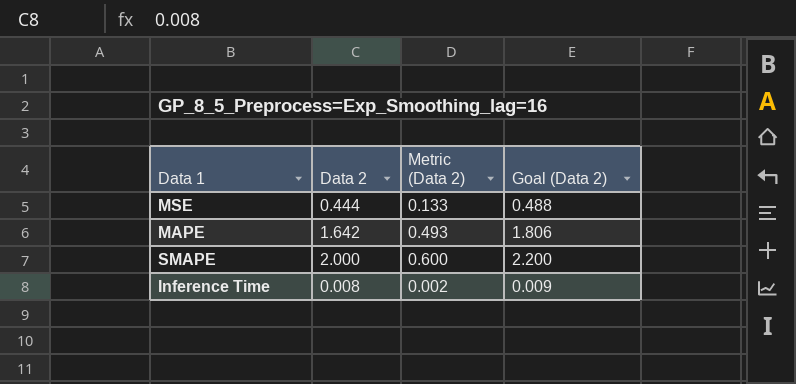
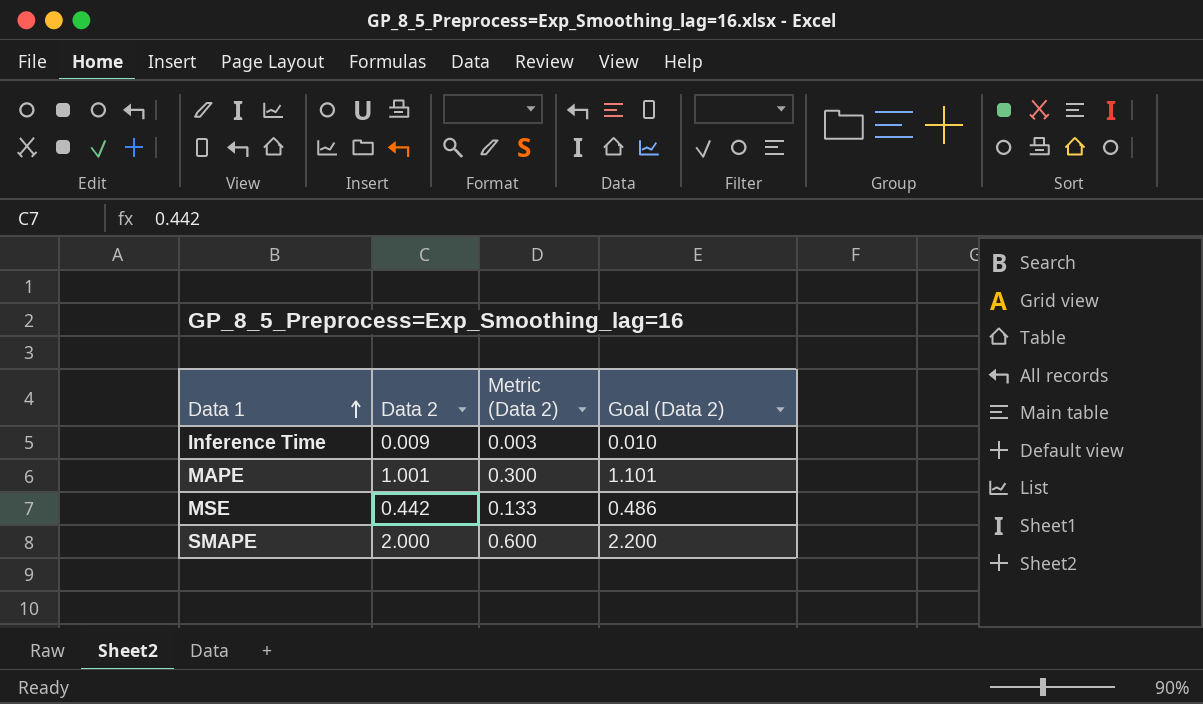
row order: none -> Data 1 ascending
Inference Time | Data 2: 0.008 -> 0.009
Inference Time | Metric (Data 2): 0.002 -> 0.003
Inference Time | Goal (Data 2): 0.009 -> 0.010
MAPE | Data 2: 1.642 -> 1.001
MAPE | Metric (Data 2): 0.493 -> 0.300
MAPE | Goal (Data 2): 1.806 -> 1.101
MSE | Data 2: 0.444 -> 0.442
MSE | Goal (Data 2): 0.488 -> 0.486

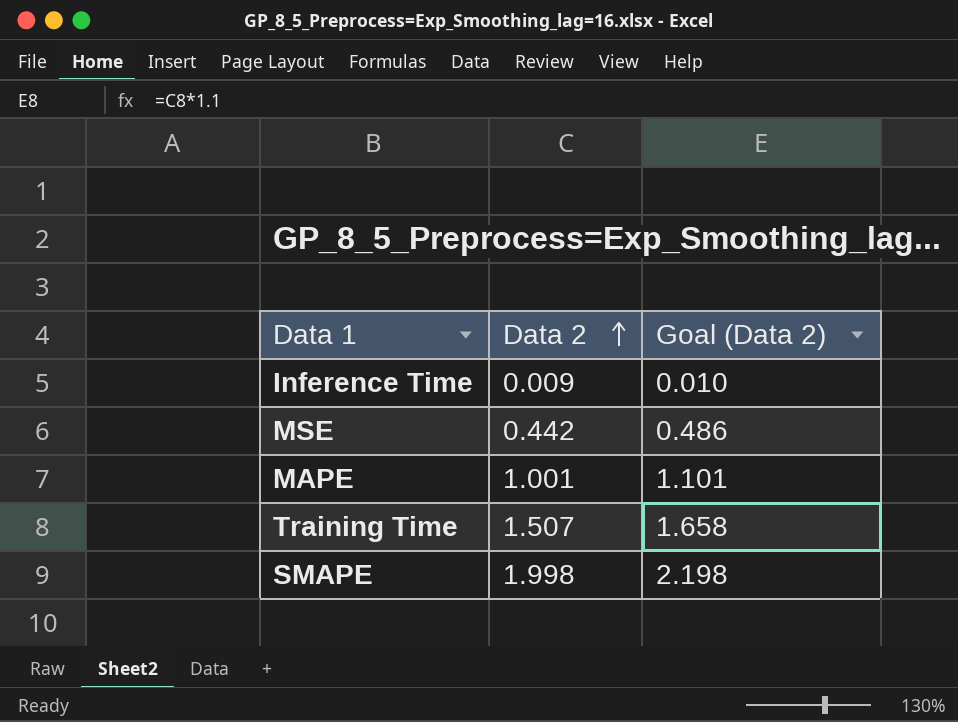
row order: Data 1 ascending -> Data 2 ascending
column Metric (Data 2) | formula: [Data 2] * 0.3 -> none
row Training Time: none -> 1.507 | 1.658
SMAPE | Data 2: 2.000 -> 1.998
SMAPE | Goal (Data 2): 2.200 -> 2.198

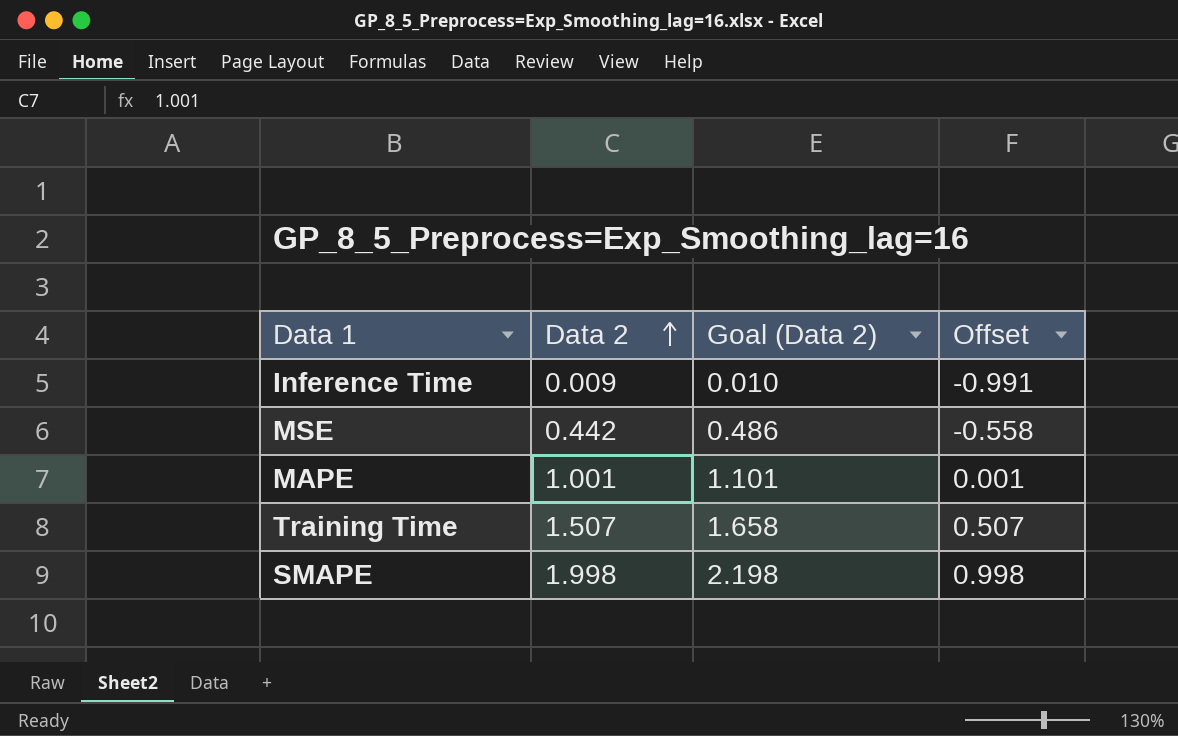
column Offset | formula: none -> [Data 2] - 1

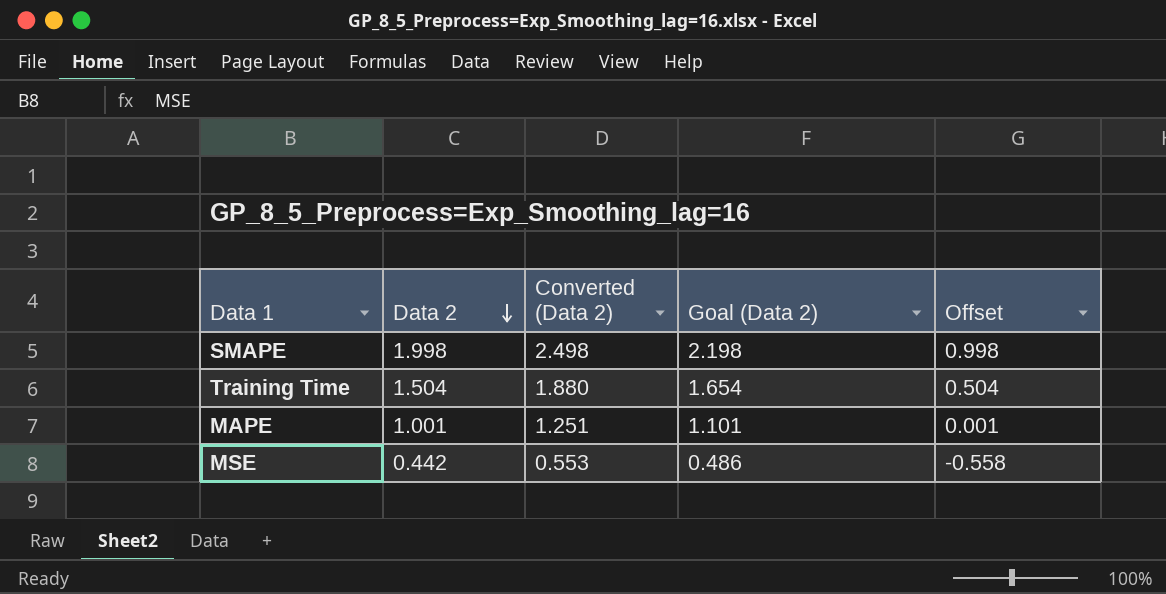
row order: Data 2 ascending -> Data 2 descending
column Converted (Data 2) | formula: none -> [Data 2] * 1.25
row Inference Time: 0.009 | 0.010 | -0.991 -> none
Training Time | Data 2: 1.507 -> 1.504
Training Time | Goal (Data 2): 1.658 -> 1.654
Training Time | Offset: 0.507 -> 0.504

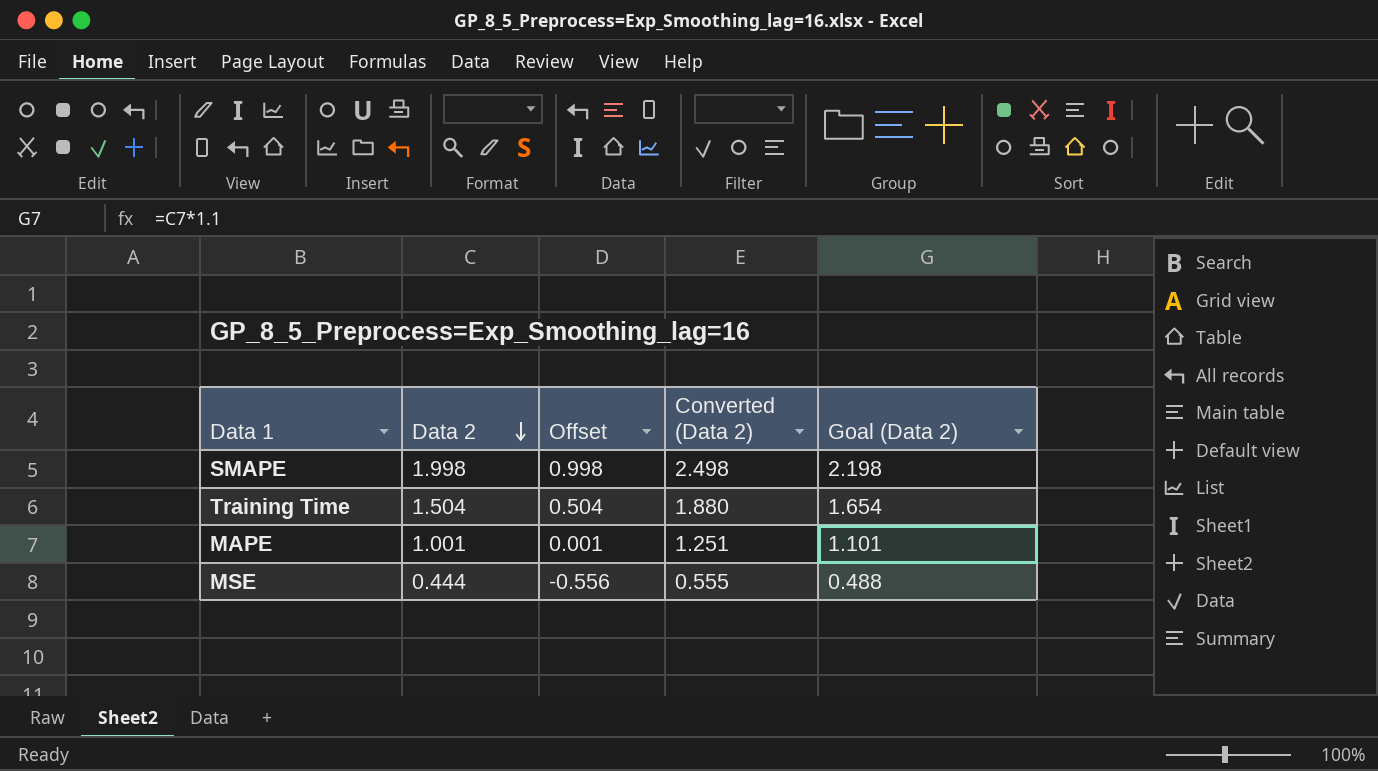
column Offset | position: 5 -> 3
MSE | Data 2: 0.442 -> 0.444
MSE | Offset: -0.558 -> -0.556
MSE | Converted (Data 2): 0.553 -> 0.555
MSE | Goal (Data 2): 0.486 -> 0.488

